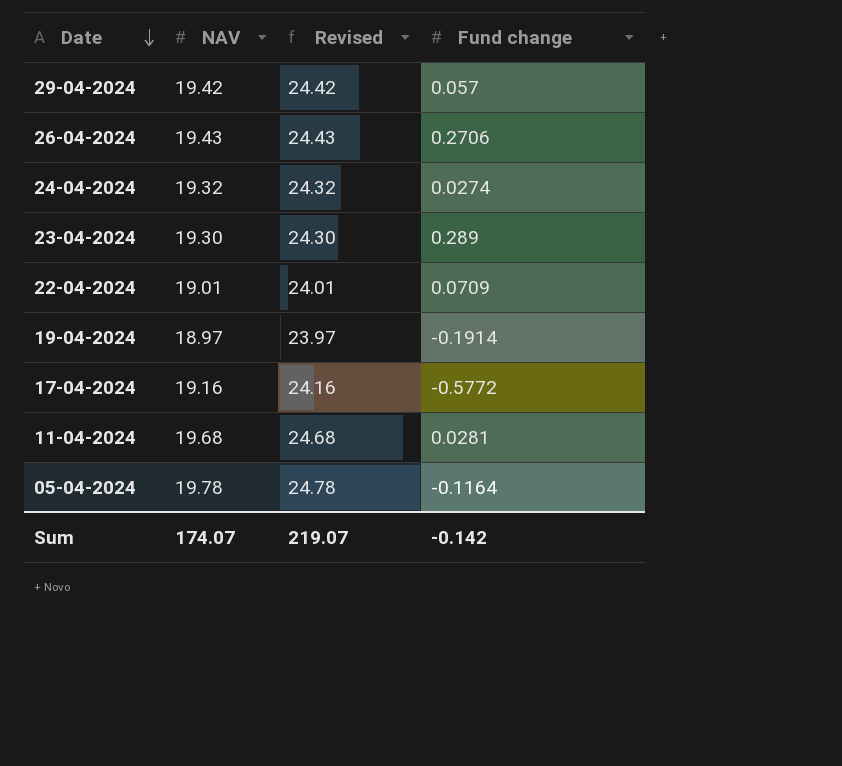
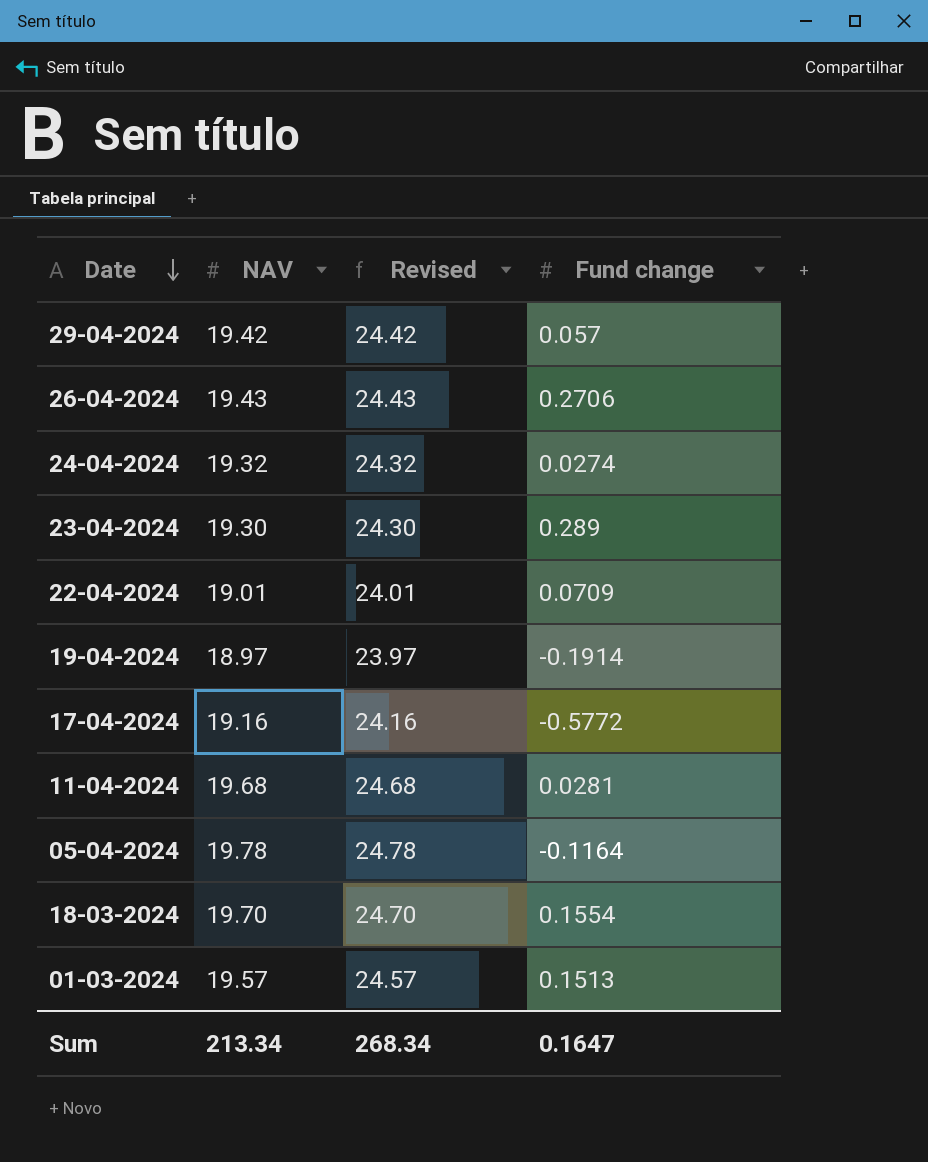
row 18-03-2024: none -> 19.70 | 24.70 | 0.1554
row 01-03-2024: none -> 19.57 | 24.57 | 0.1513
Sum | NAV: 174.07 -> 213.34
Sum | Revised: 219.07 -> 268.34
Sum | Fund change: -0.142 -> 0.1647

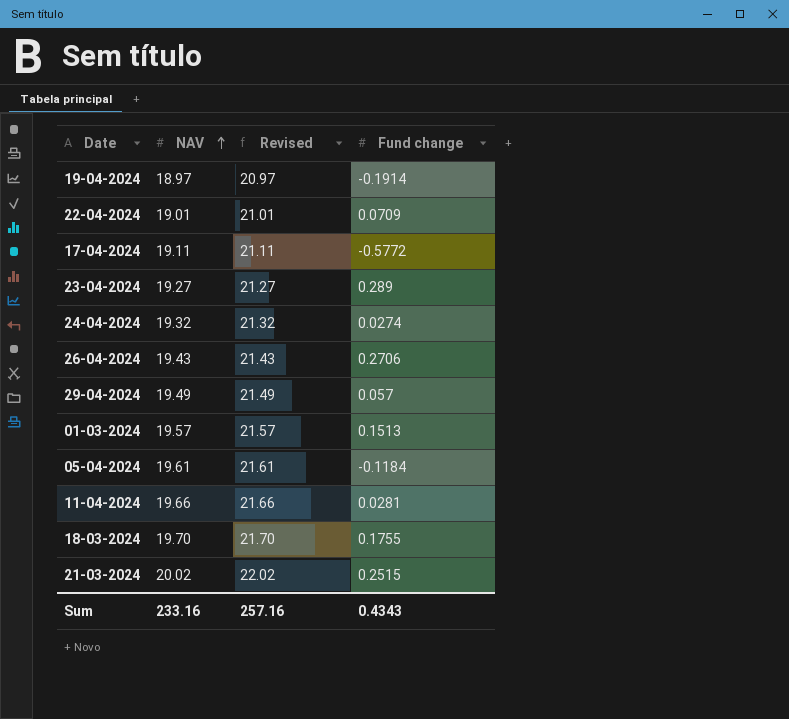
row order: Date descending -> NAV ascending
column Revised | formula: [NAV] + 5 -> [NAV] + 2
17-04-2024 | NAV: 19.16 -> 19.11
23-04-2024 | NAV: 19.30 -> 19.27
29-04-2024 | NAV: 19.42 -> 19.49
05-04-2024 | NAV: 19.78 -> 19.61
05-04-2024 | Fund change: -0.1164 -> -0.1184
11-04-2024 | NAV: 19.68 -> 19.66
18-03-2024 | Fund change: 0.1554 -> 0.1755
row 21-03-2024: none -> 20.02 | 22.02 | 0.2515
Sum | NAV: 213.34 -> 233.16
Sum | Revised: 268.34 -> 257.16
Sum | Fund change: 0.1647 -> 0.4343

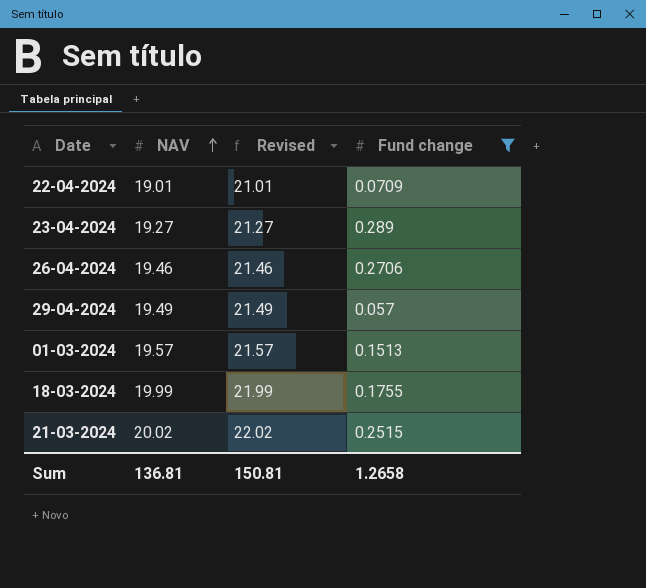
filter: none -> Fund change >= 0.057
26-04-2024 | NAV: 19.43 -> 19.46
26-04-2024 | Revised: 21.43 -> 21.46
18-03-2024 | NAV: 19.70 -> 19.99
18-03-2024 | Revised: 21.70 -> 21.99
Sum | NAV: 233.16 -> 136.81
Sum | Revised: 257.16 -> 150.81
Sum | Fund change: 0.4343 -> 1.2658

